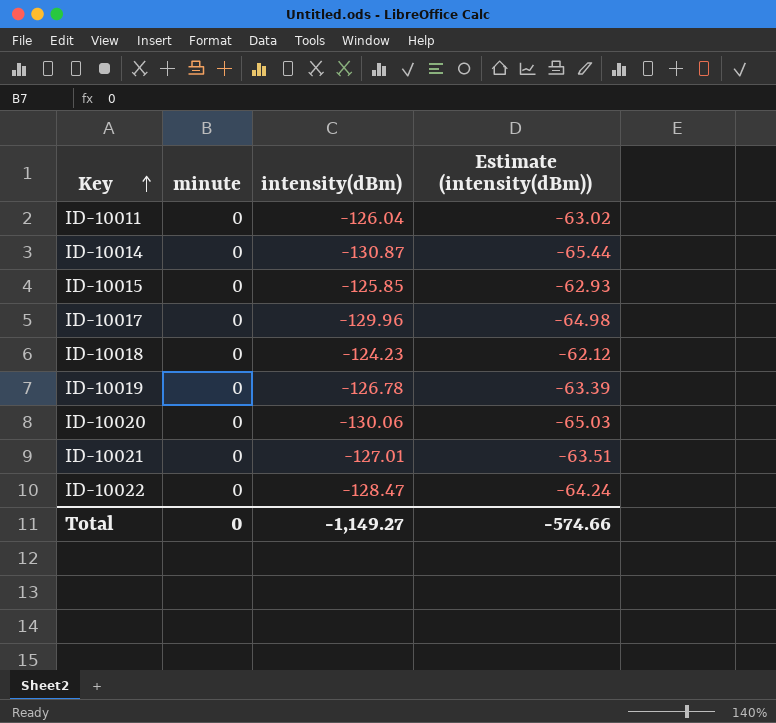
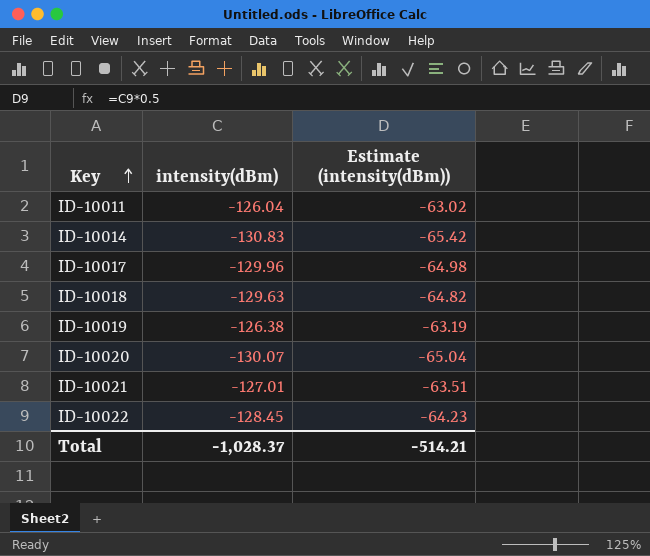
column minute | position: 2 -> none
row ID-10015: 0 | -125.85 | -62.93 -> none
ID-10014 | intensity(dBm): -130.87 -> -130.83
ID-10014 | Estimate (intensity(dBm)): -65.44 -> -65.42
ID-10018 | intensity(dBm): -124.23 -> -129.63
ID-10018 | Estimate (intensity(dBm)): -62.12 -> -64.82
ID-10019 | intensity(dBm): -126.78 -> -126.38
ID-10019 | Estimate (intensity(dBm)): -63.39 -> -63.19
ID-10020 | intensity(dBm): -130.06 -> -130.07
ID-10020 | Estimate (intensity(dBm)): -65.03 -> -65.04
ID-10022 | intensity(dBm): -128.47 -> -128.45
ID-10022 | Estimate (intensity(dBm)): -64.24 -> -64.23
Total | intensity(dBm): -1,149.27 -> -1,028.37
Total | Estimate (intensity(dBm)): -574.66 -> -514.21

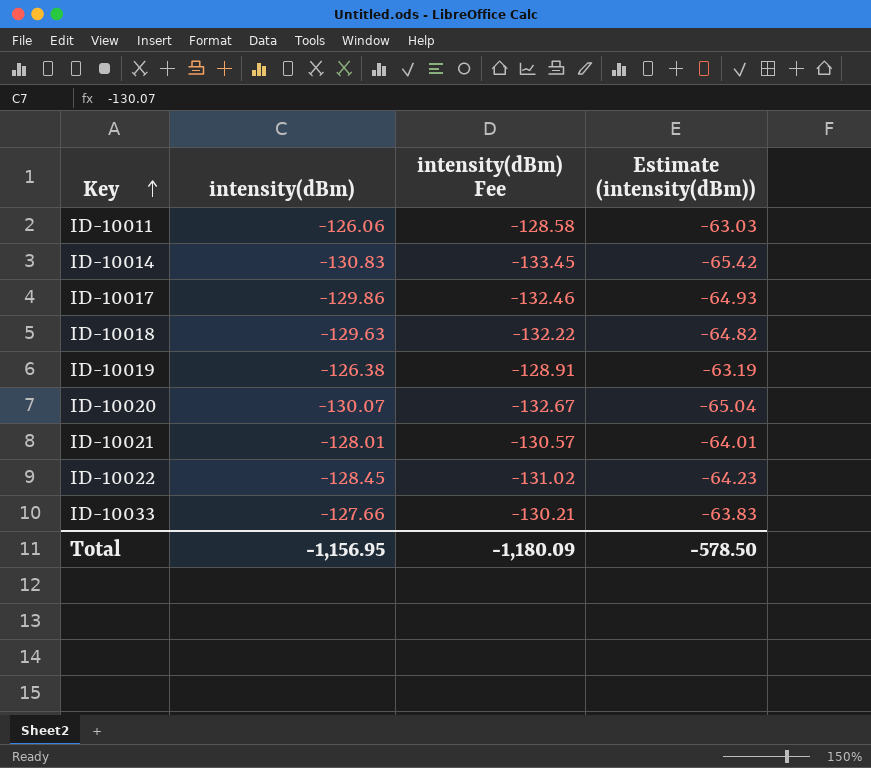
column intensity(dBm) Fee | formula: none -> [intensity(dBm)] * 1.02
ID-10011 | intensity(dBm): -126.04 -> -126.06
ID-10011 | Estimate (intensity(dBm)): -63.02 -> -63.03
ID-10017 | intensity(dBm): -129.96 -> -129.86
ID-10017 | Estimate (intensity(dBm)): -64.98 -> -64.93
ID-10021 | intensity(dBm): -127.01 -> -128.01
ID-10021 | Estimate (intensity(dBm)): -63.51 -> -64.01
row ID-10033: none -> -127.66 | -130.21 | -63.83
Total | intensity(dBm): -1,028.37 -> -1,156.95
Total | Estimate (intensity(dBm)): -514.21 -> -578.50

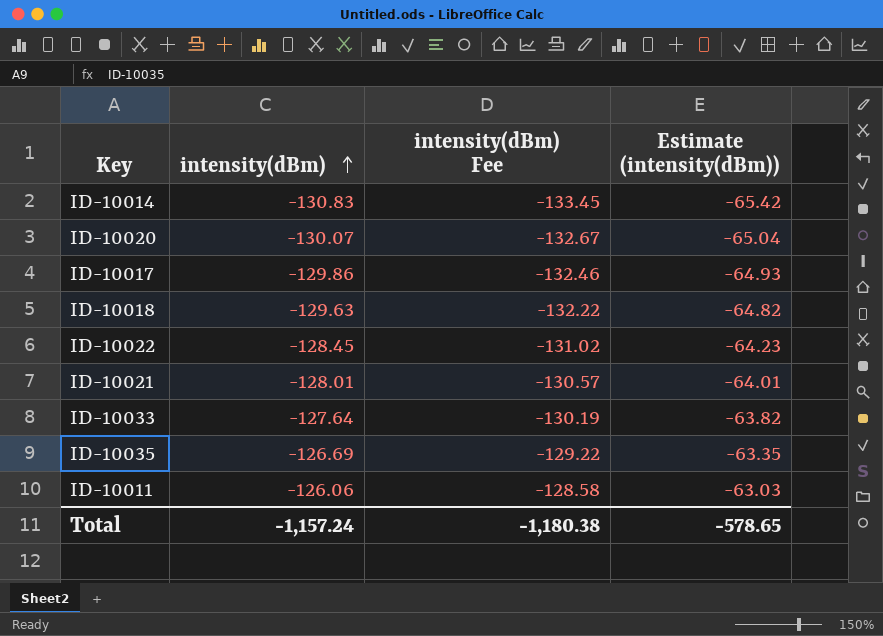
row order: Key ascending -> intensity(dBm) ascending
row ID-10019: -126.38 | -128.91 | -63.19 -> none
ID-10033 | intensity(dBm): -127.66 -> -127.64
ID-10033 | intensity(dBm) Fee: -130.21 -> -130.19
ID-10033 | Estimate (intensity(dBm)): -63.83 -> -63.82
row ID-10035: none -> -126.69 | -129.22 | -63.35
Total | intensity(dBm): -1,156.95 -> -1,157.24
Total | intensity(dBm) Fee: -1,180.09 -> -1,180.38
Total | Estimate (intensity(dBm)): -578.50 -> -578.65

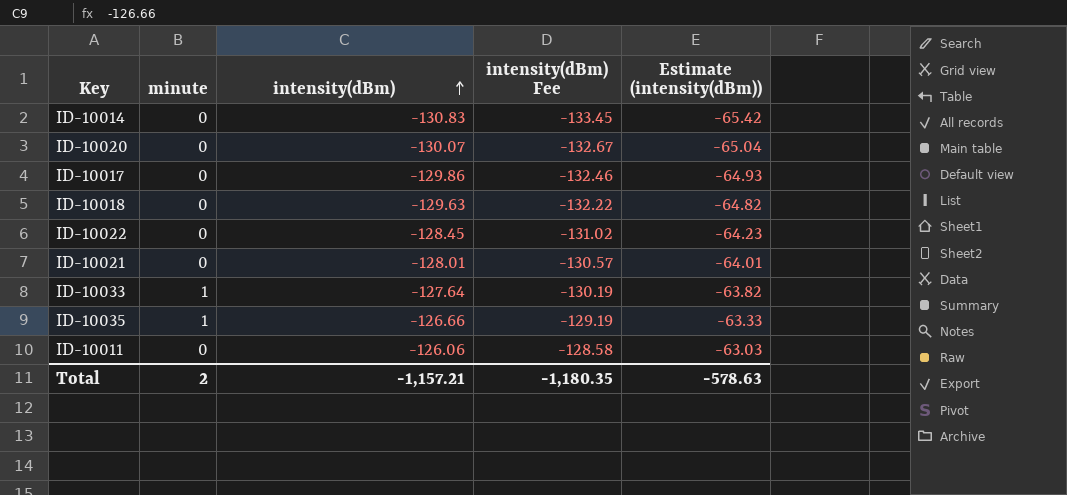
column minute | position: none -> 2
ID-10035 | intensity(dBm): -126.69 -> -126.66
ID-10035 | intensity(dBm) Fee: -129.22 -> -129.19
ID-10035 | Estimate (intensity(dBm)): -63.35 -> -63.33
Total | intensity(dBm): -1,157.24 -> -1,157.21
Total | intensity(dBm) Fee: -1,180.38 -> -1,180.35
Total | Estimate (intensity(dBm)): -578.65 -> -578.63

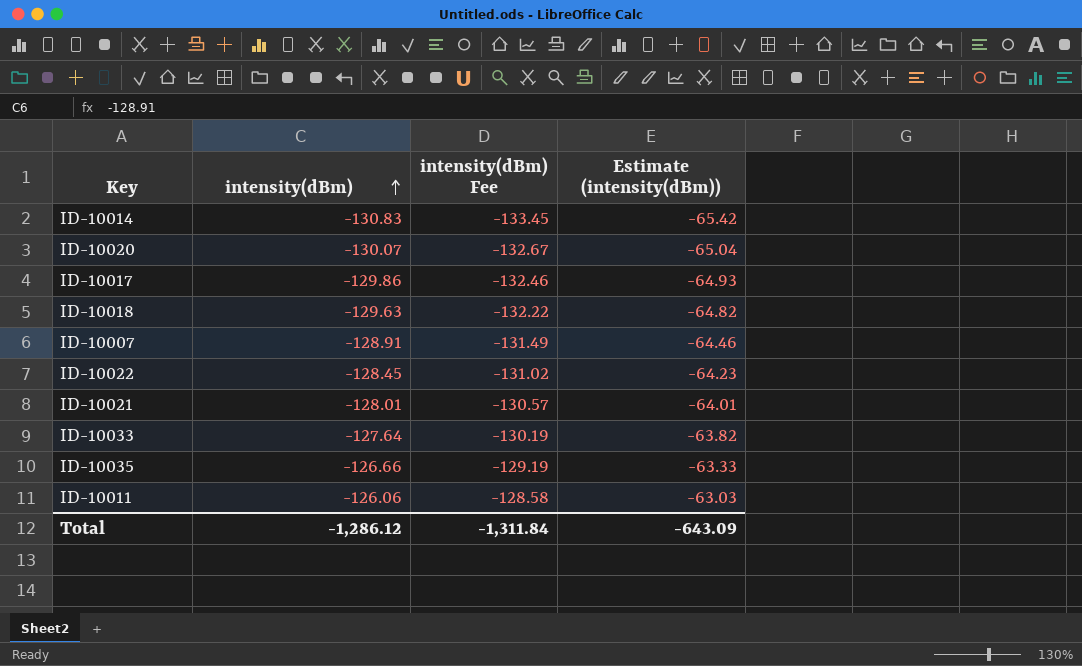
column minute | position: 2 -> none
row ID-10007: none -> -128.91 | -131.49 | -64.46
Total | intensity(dBm): -1,157.21 -> -1,286.12
Total | intensity(dBm) Fee: -1,180.35 -> -1,311.84
Total | Estimate (intensity(dBm)): -578.63 -> -643.09

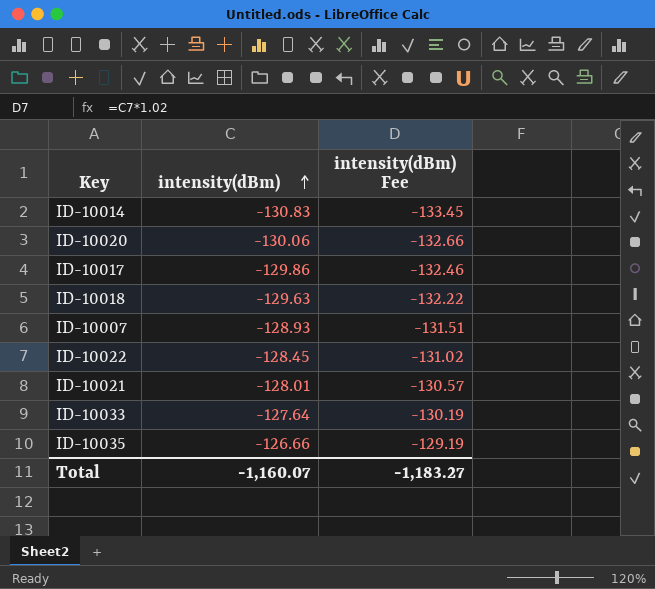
column Estimate (intensity(dBm)) | formula: [intensity(dBm)] * 0.5 -> none
row ID-10011: -126.06 | -128.58 | -63.03 -> none
ID-10020 | intensity(dBm): -130.07 -> -130.06
ID-10020 | intensity(dBm) Fee: -132.67 -> -132.66
ID-10007 | intensity(dBm): -128.91 -> -128.93
ID-10007 | intensity(dBm) Fee: -131.49 -> -131.51
Total | intensity(dBm): -1,286.12 -> -1,160.07
Total | intensity(dBm) Fee: -1,311.84 -> -1,183.27

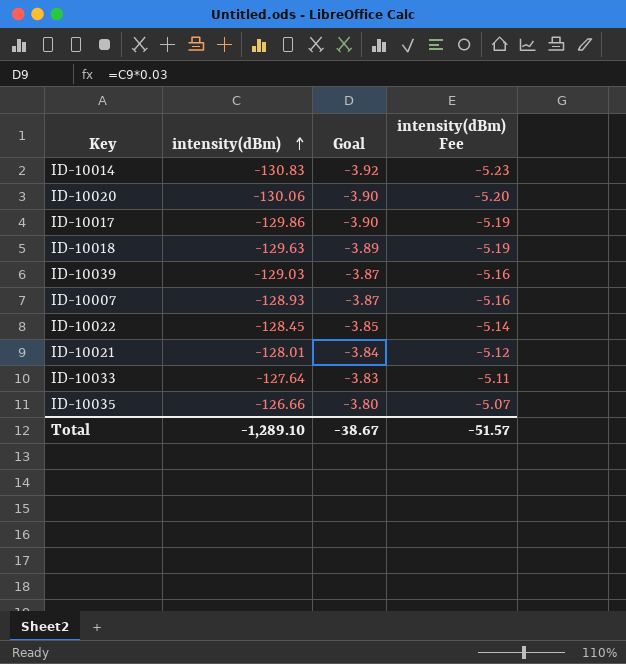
column Goal | formula: none -> [intensity(dBm)] * 0.03
column intensity(dBm) Fee | formula: [intensity(dBm)] * 1.02 -> [intensity(dBm)] * 0.04
row ID-10039: none -> -129.03 | -3.87 | -5.16
Total | intensity(dBm): -1,160.07 -> -1,289.10
Total | intensity(dBm) Fee: -1,183.27 -> -51.57

